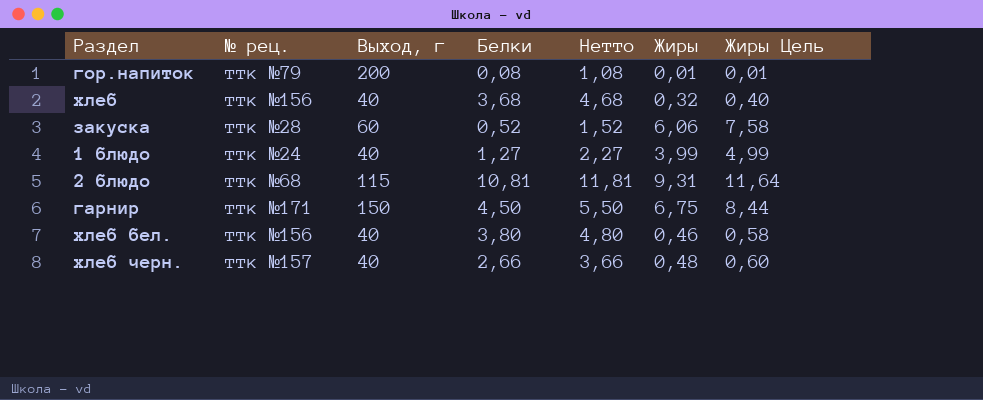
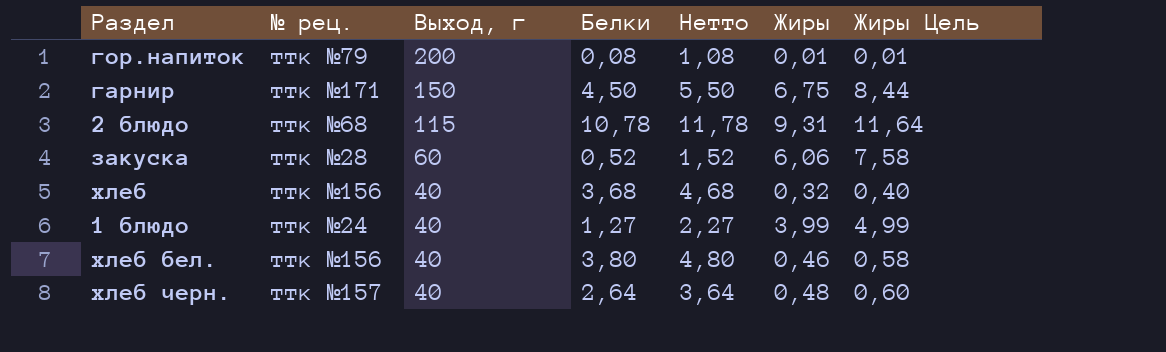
row order: none -> Выход, г descending
2 блюдо | Белки: 10,81 -> 10,78
2 блюдо | Нетто: 11,81 -> 11,78
хлеб черн. | Белки: 2,66 -> 2,64
хлеб черн. | Нетто: 3,66 -> 3,64

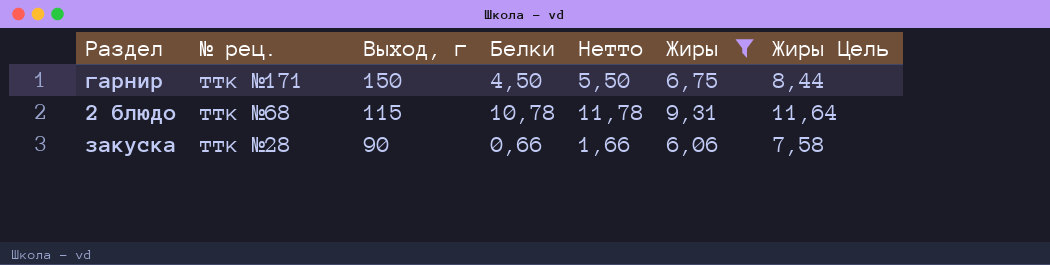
filter: none -> Жиры >= 6,06
закуска | Выход, г: 60 -> 90
закуска | Белки: 0,52 -> 0,66
закуска | Нетто: 1,52 -> 1,66

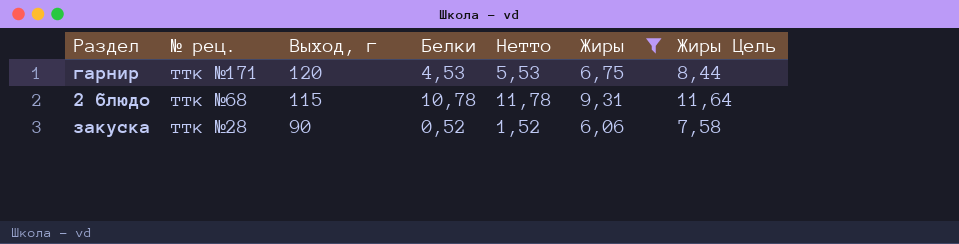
гарнир | Выход, г: 150 -> 120
гарнир | Белки: 4,50 -> 4,53
гарнир | Нетто: 5,50 -> 5,53
закуска | Белки: 0,66 -> 0,52
закуска | Нетто: 1,66 -> 1,52

